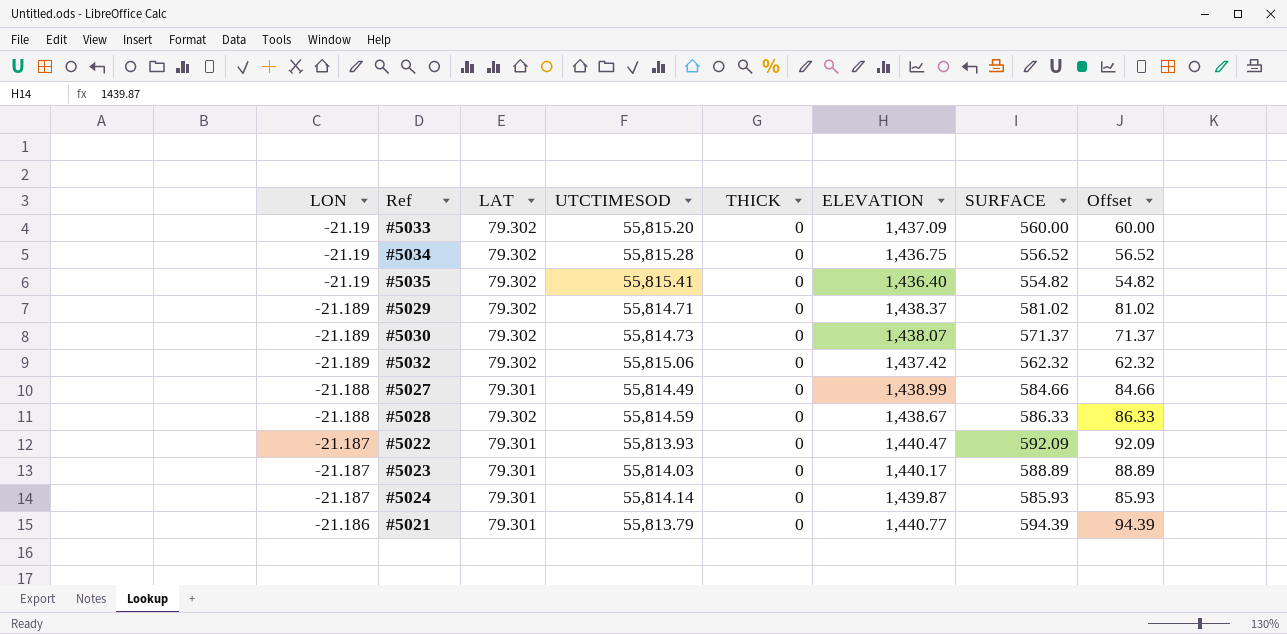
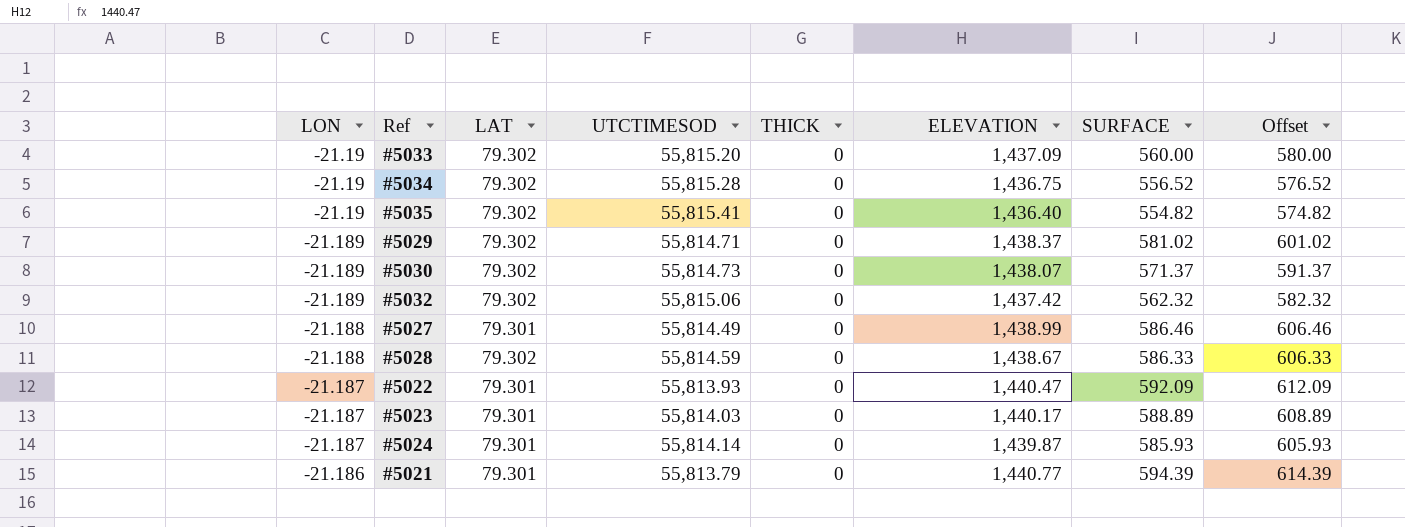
column Offset | formula: [SURFACE] - 500 -> [SURFACE] + 20
#5027 | SURFACE: 584.66 -> 586.46

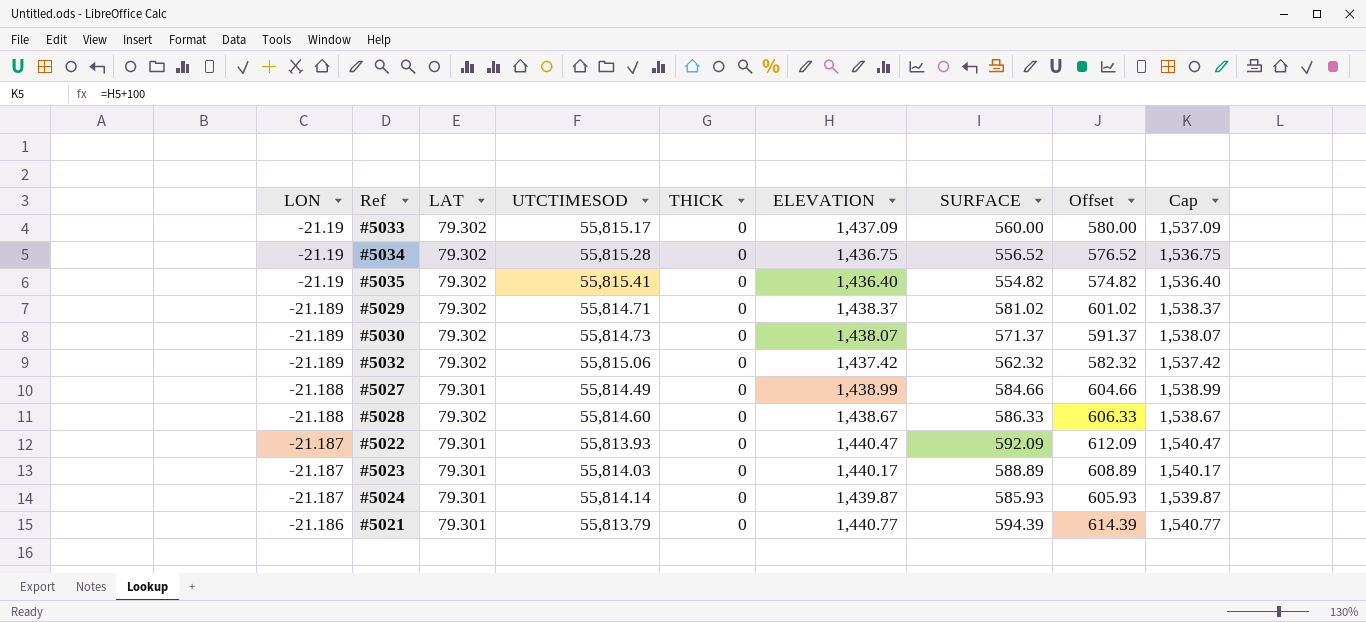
column Cap | formula: none -> [ELEVATION] + 100
#5033 | UTCTIMESOD: 55,815.20 -> 55,815.17
#5027 | SURFACE: 586.46 -> 584.66
#5027 | Offset: 606.46 -> 604.66
#5028 | UTCTIMESOD: 55,814.59 -> 55,814.60

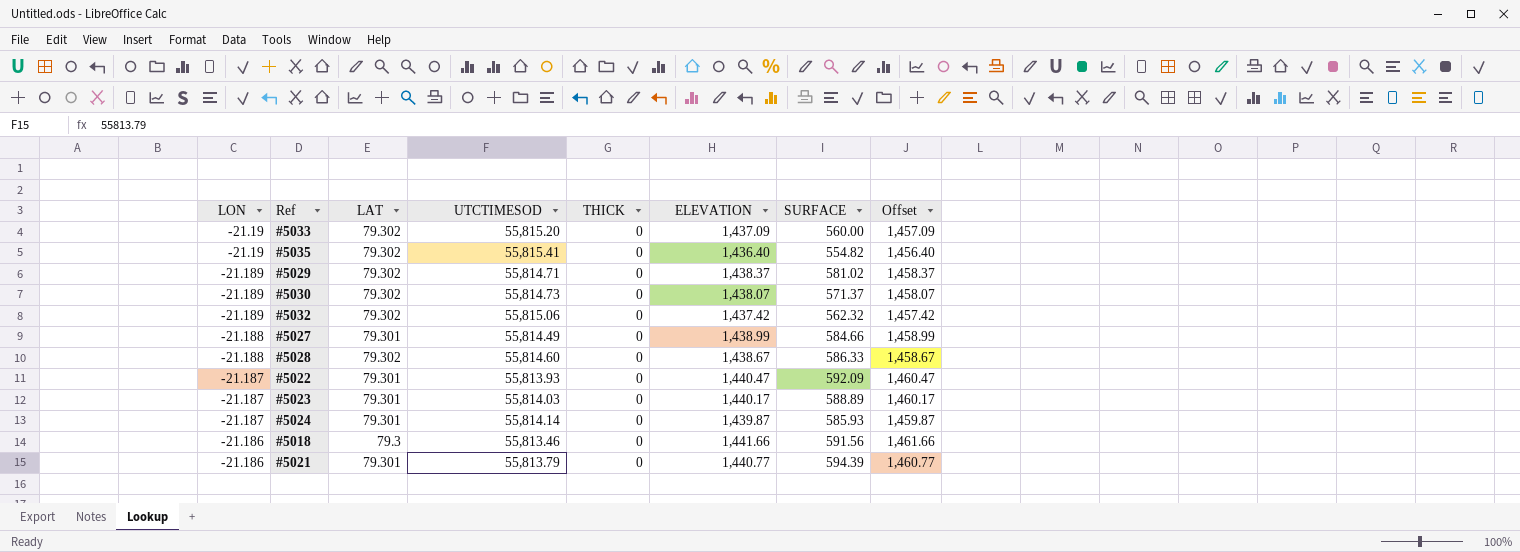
column Cap | formula: [ELEVATION] + 100 -> none
column Offset | formula: [SURFACE] + 20 -> [ELEVATION] + 20
row #5034: -21.19 | 79.302 | 55,815.28 | 0 | 1,436.75 | 556.52 | 576.52 | 1,536.75 -> none
#5033 | UTCTIMESOD: 55,815.17 -> 55,815.20
row #5018: none -> -21.186 | 79.3 | 55,813.46 | 0 | 1,441.66 | 591.56 | 1,461.66

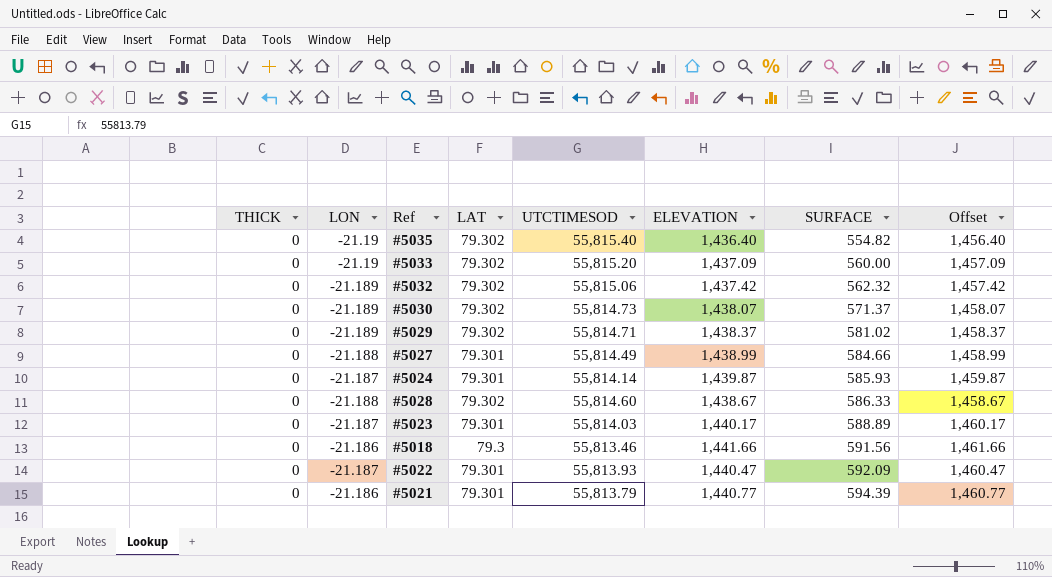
row order: LON ascending -> SURFACE ascending
column THICK | position: 5 -> 1
#5035 | UTCTIMESOD: 55,815.41 -> 55,815.40

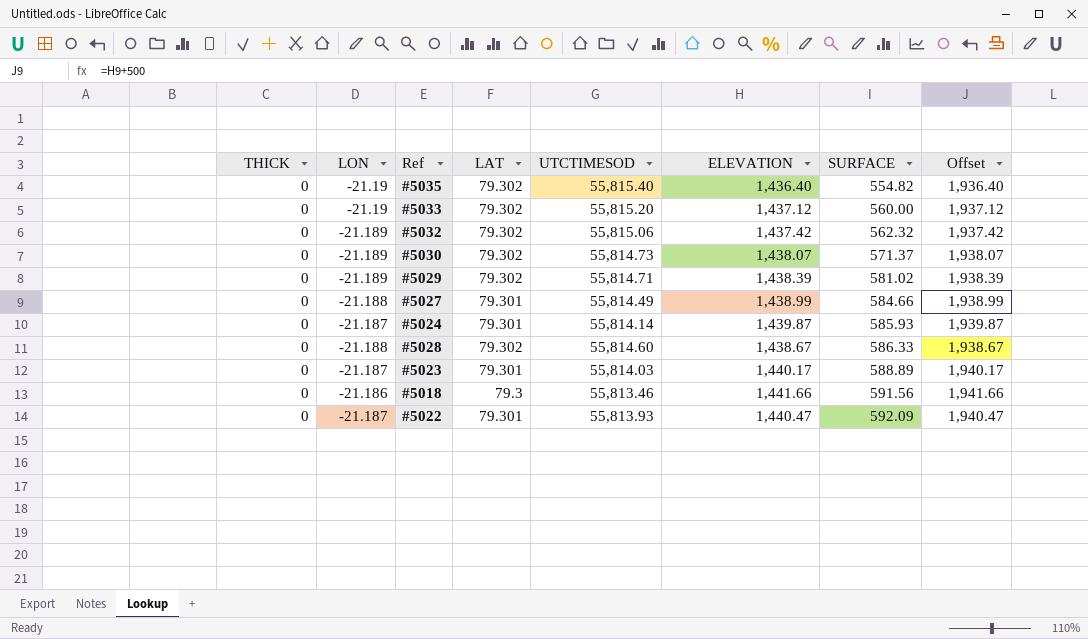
column Offset | formula: [ELEVATION] + 20 -> [ELEVATION] + 500
row #5021: 0 | -21.186 | 79.301 | 55,813.79 | 1,440.77 | 594.39 | 1,460.77 -> none
#5033 | ELEVATION: 1,437.09 -> 1,437.12
#5029 | ELEVATION: 1,438.37 -> 1,438.39

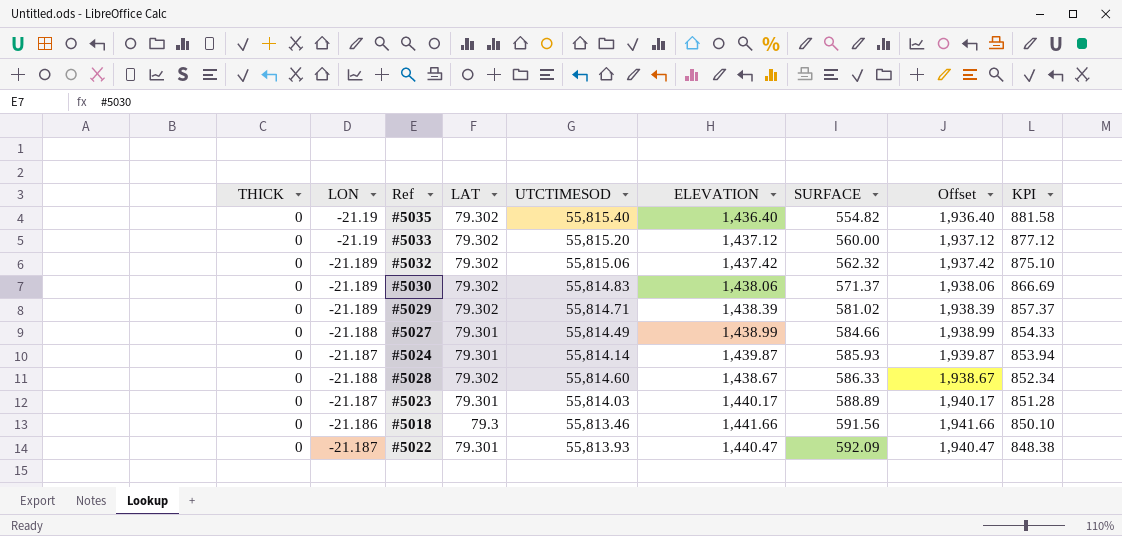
column KPI | formula: none -> [ELEVATION] - [SURFACE]
#5030 | UTCTIMESOD: 55,814.73 -> 55,814.83
#5030 | ELEVATION: 1,438.07 -> 1,438.06
#5030 | Offset: 1,938.07 -> 1,938.06

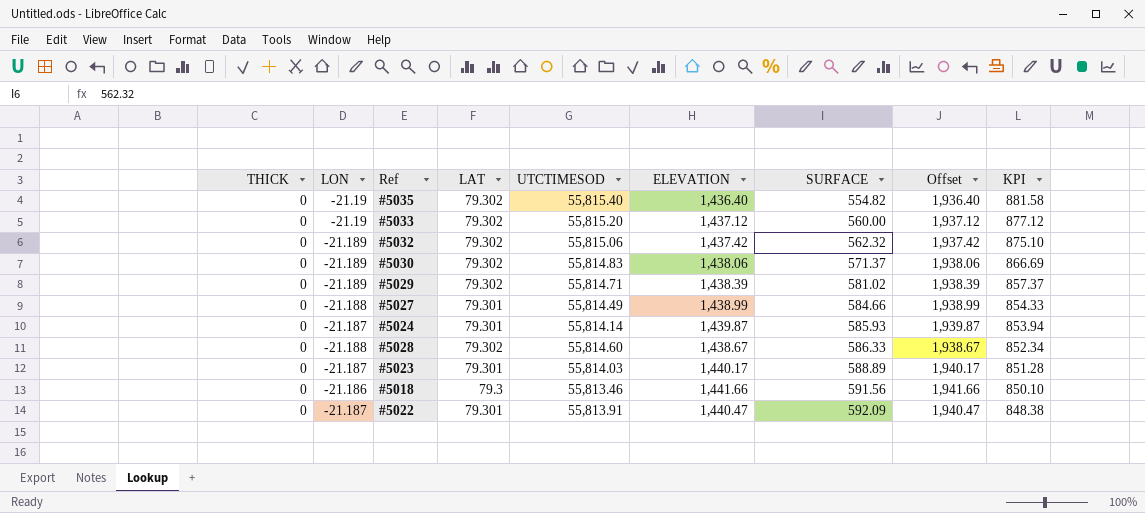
#5022 | UTCTIMESOD: 55,813.93 -> 55,813.91

